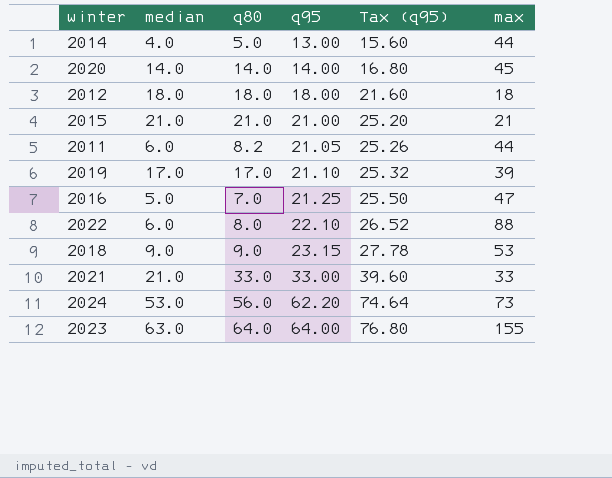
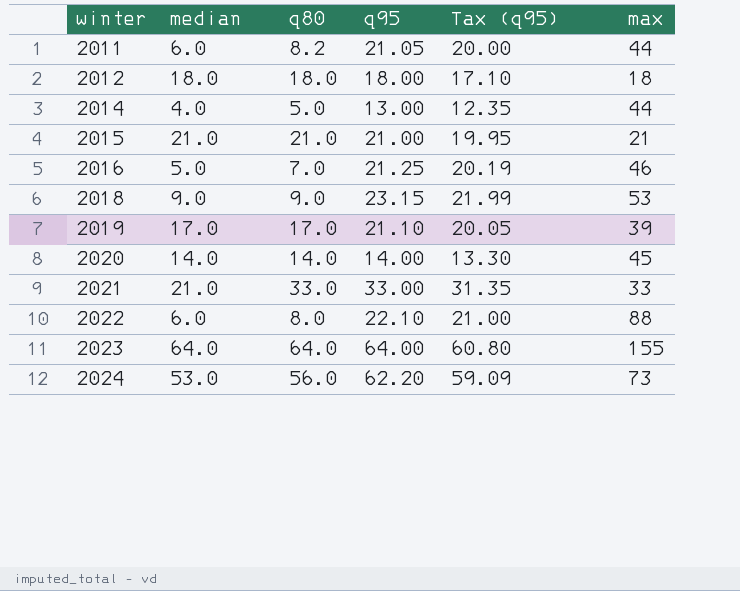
row order: q95 ascending -> winter ascending
column Tax (q95) | formula: [q95] * 1.2 -> [q95] * 0.95
2016 | max: 47 -> 46
2023 | median: 63.0 -> 64.0

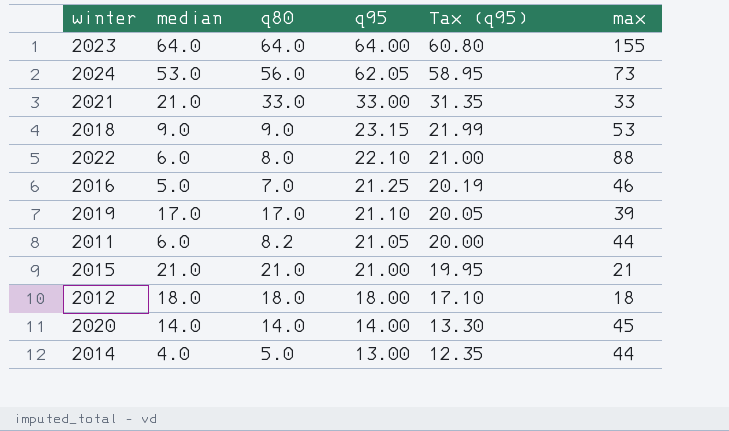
row order: winter ascending -> q95 descending
2024 | q95: 62.20 -> 62.05
2024 | Tax (q95): 59.09 -> 58.95

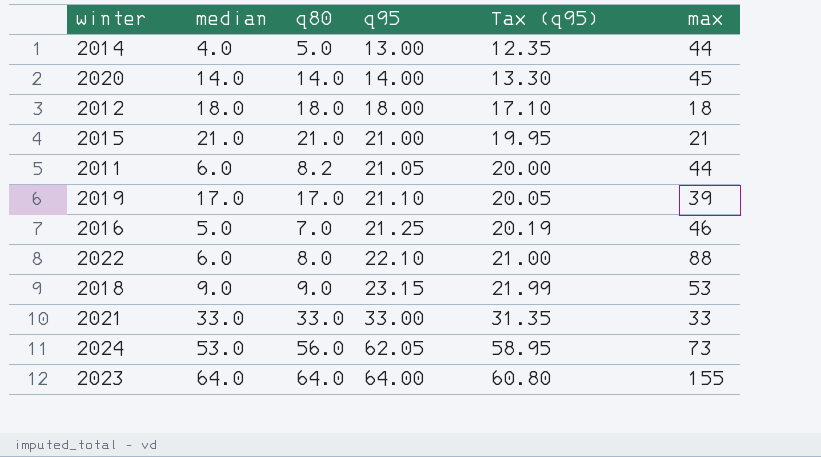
row order: q95 descending -> q95 ascending
2021 | median: 21.0 -> 33.0

